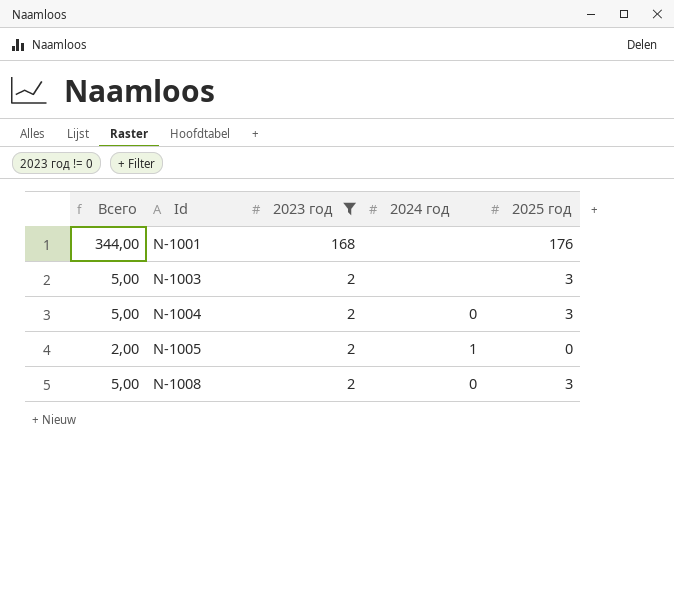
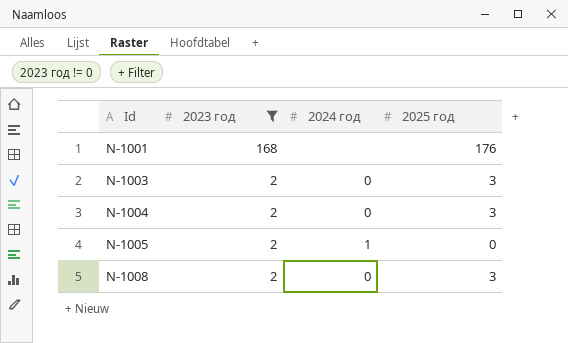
column Всего | formula: [2023 год] + [2025 год] -> none
N-1003 | 2024 год: none -> 0

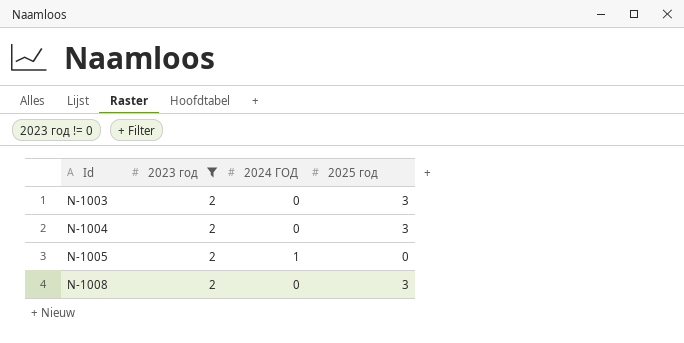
column name: 2024 год -> 2024 ГОД
row N-1001: 168 | none | 176 -> none

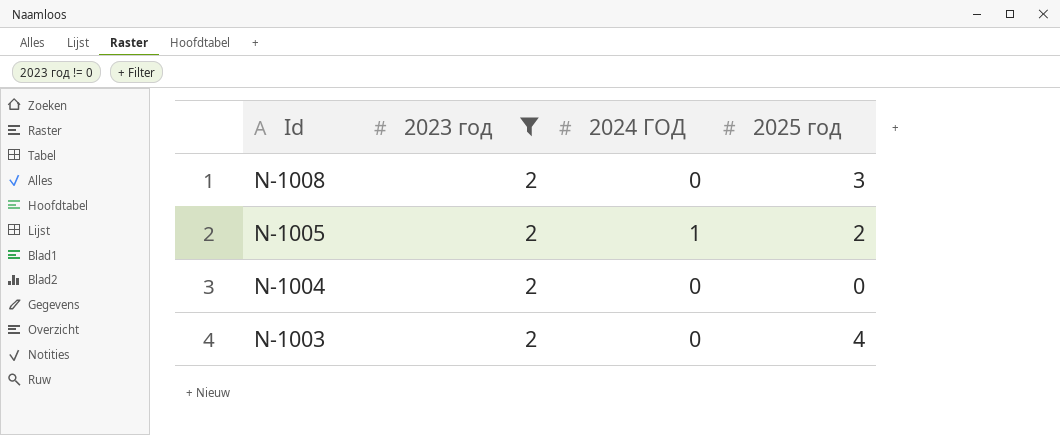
row order: Id ascending -> Id descending
N-1005 | 2025 год: 0 -> 2
N-1004 | 2025 год: 3 -> 0
N-1003 | 2025 год: 3 -> 4

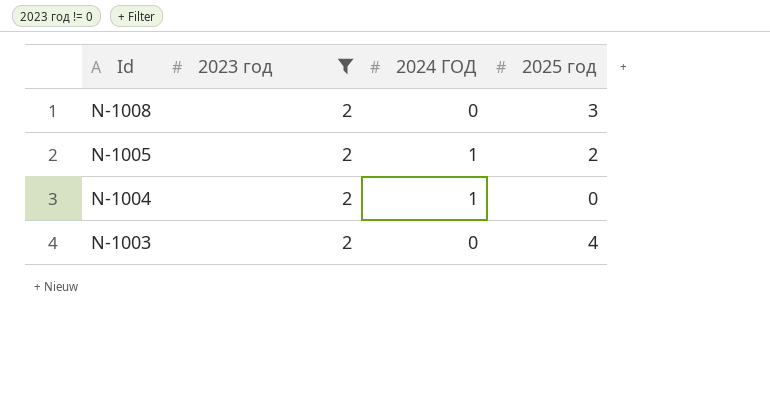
N-1004 | 2024 ГОД: 0 -> 1

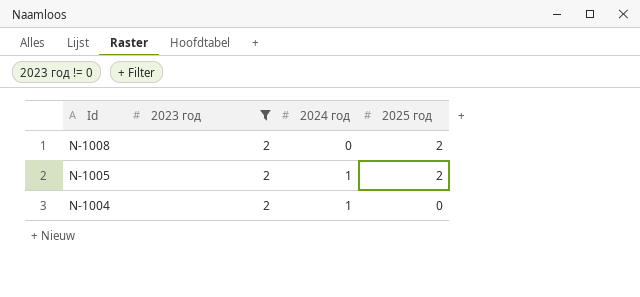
column name: 2024 ГОД -> 2024 год
row N-1003: 2 | 0 | 4 -> none
N-1008 | 2025 год: 3 -> 2

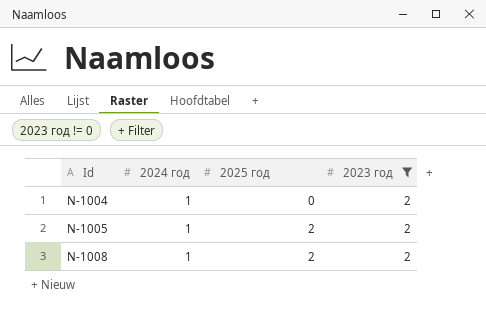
row order: Id descending -> Id ascending
column 2023 год | position: 2 -> 4
N-1008 | 2024 год: 0 -> 1

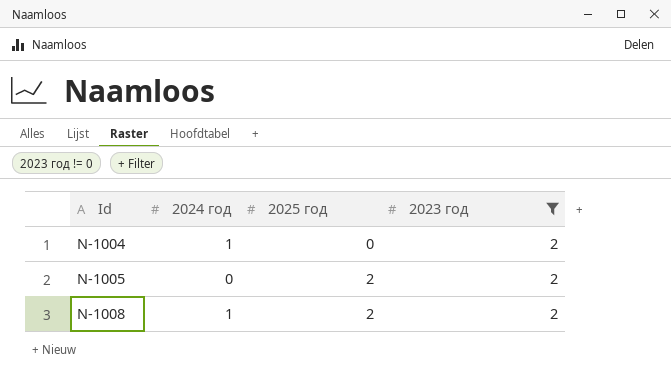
N-1005 | 2024 год: 1 -> 0

